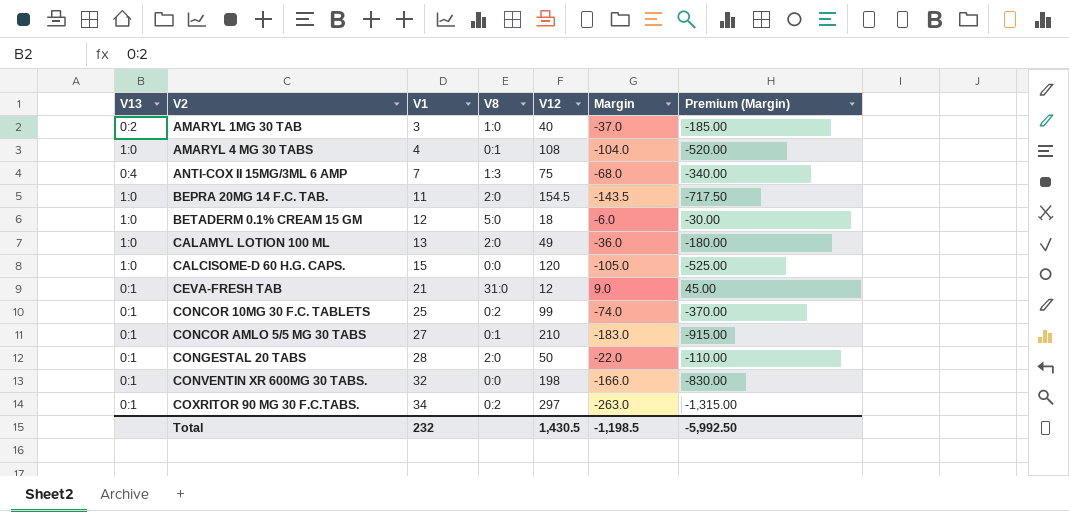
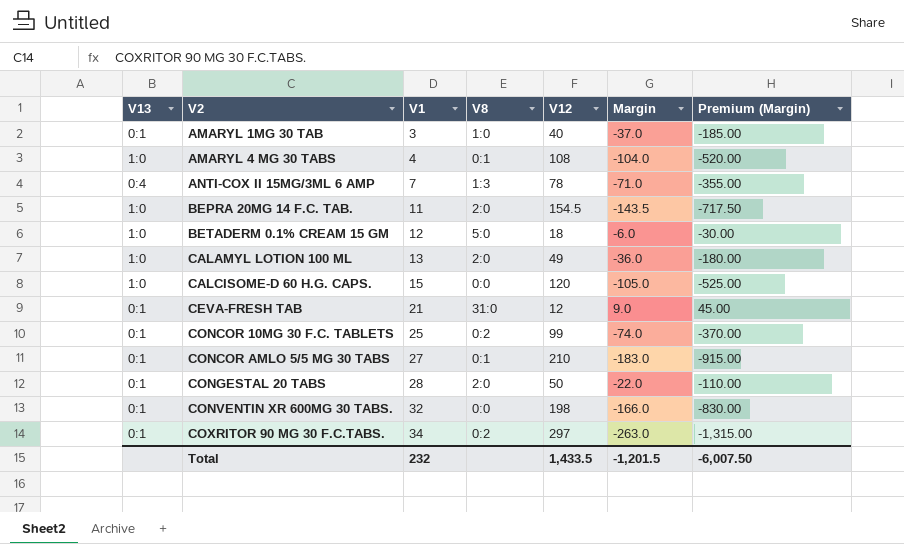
AMARYL 1MG 30 TAB | V13: 0:2 -> 0:1
ANTI-COX II 15MG/3ML 6 AMP | V12: 75 -> 78
ANTI-COX II 15MG/3ML 6 AMP | Margin: -68.0 -> -71.0
ANTI-COX II 15MG/3ML 6 AMP | Premium (Margin): -340.00 -> -355.00
Total | V12: 1,430.5 -> 1,433.5
Total | Margin: -1,198.5 -> -1,201.5
Total | Premium (Margin): -5,992.50 -> -6,007.50

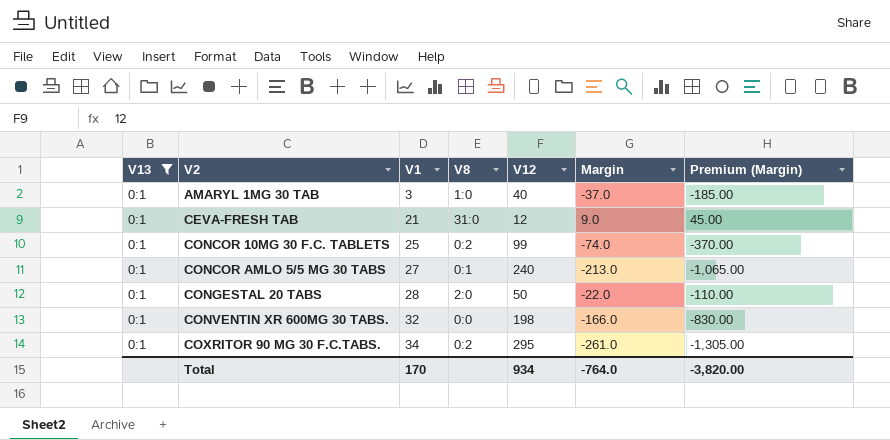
filter: none -> V13 = 0:1
CONCOR AMLO 5/5 MG 30 TABS | V12: 210 -> 240
CONCOR AMLO 5/5 MG 30 TABS | Margin: -183.0 -> -213.0
CONCOR AMLO 5/5 MG 30 TABS | Premium (Margin): -915.00 -> -1,065.00
COXRITOR 90 MG 30 F.C.TABS. | V12: 297 -> 295
COXRITOR 90 MG 30 F.C.TABS. | Margin: -263.0 -> -261.0
COXRITOR 90 MG 30 F.C.TABS. | Premium (Margin): -1,315.00 -> -1,305.00
Total | V1: 232 -> 170
Total | V12: 1,433.5 -> 934
Total | Margin: -1,201.5 -> -764.0
Total | Premium (Margin): -6,007.50 -> -3,820.00

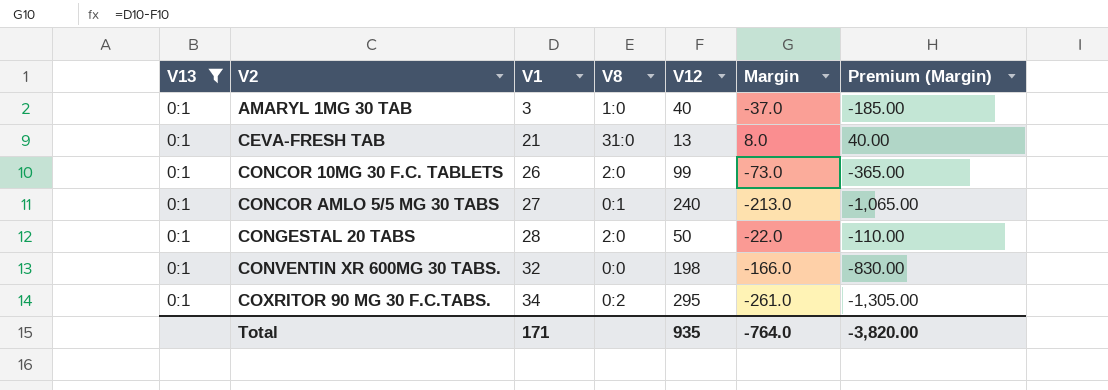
CEVA-FRESH TAB | V12: 12 -> 13
CEVA-FRESH TAB | Margin: 9.0 -> 8.0
CEVA-FRESH TAB | Premium (Margin): 45.00 -> 40.00
CONCOR 10MG 30 F.C. TABLETS | V1: 25 -> 26
CONCOR 10MG 30 F.C. TABLETS | V8: 0:2 -> 2:0
CONCOR 10MG 30 F.C. TABLETS | Margin: -74.0 -> -73.0
CONCOR 10MG 30 F.C. TABLETS | Premium (Margin): -370.00 -> -365.00
Total | V1: 170 -> 171
Total | V12: 934 -> 935

